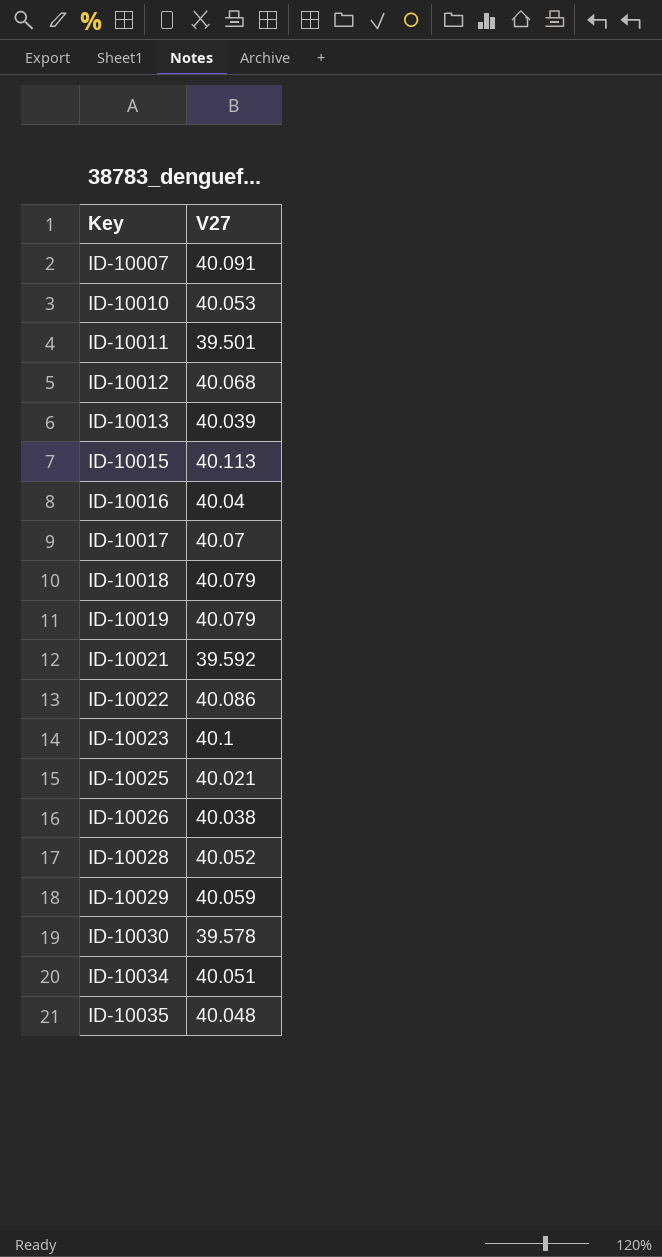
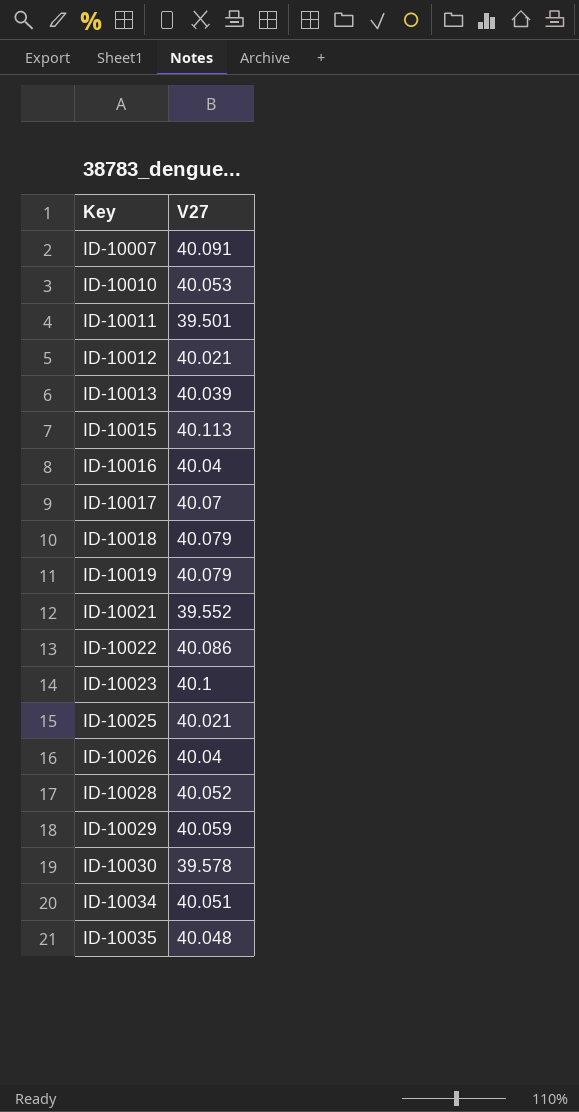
ID-10012 | V27: 40.068 -> 40.021
ID-10021 | V27: 39.592 -> 39.552
ID-10026 | V27: 40.038 -> 40.04

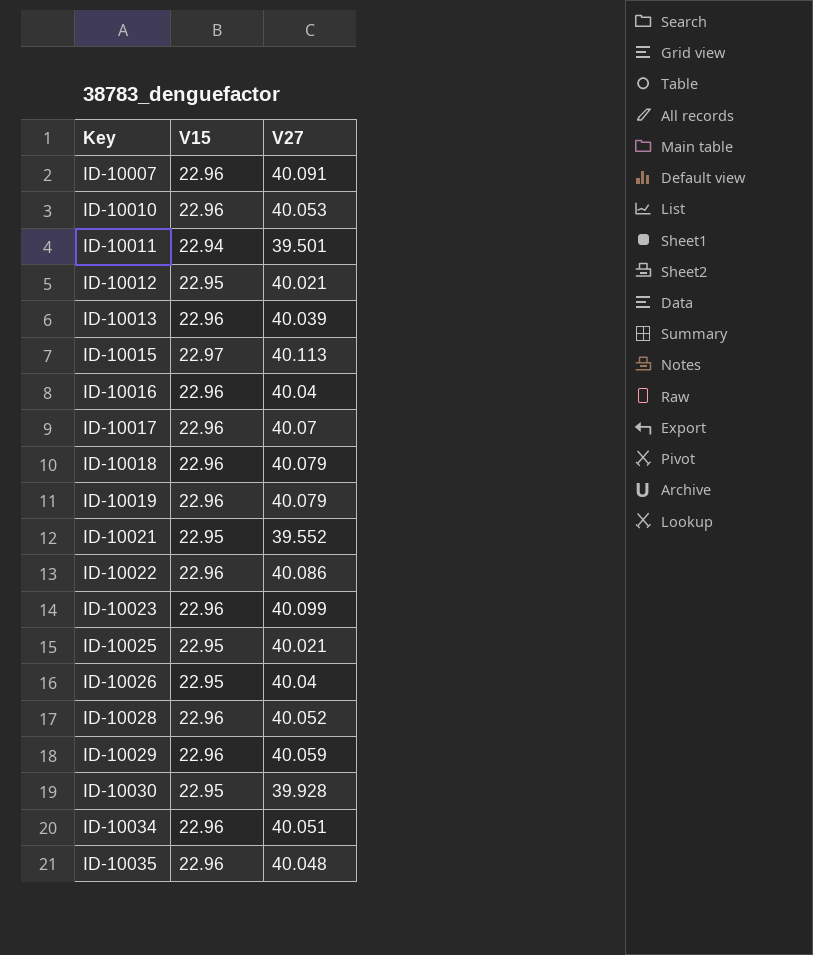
column V15 | position: none -> 2
ID-10023 | V27: 40.1 -> 40.099
ID-10030 | V27: 39.578 -> 39.928

